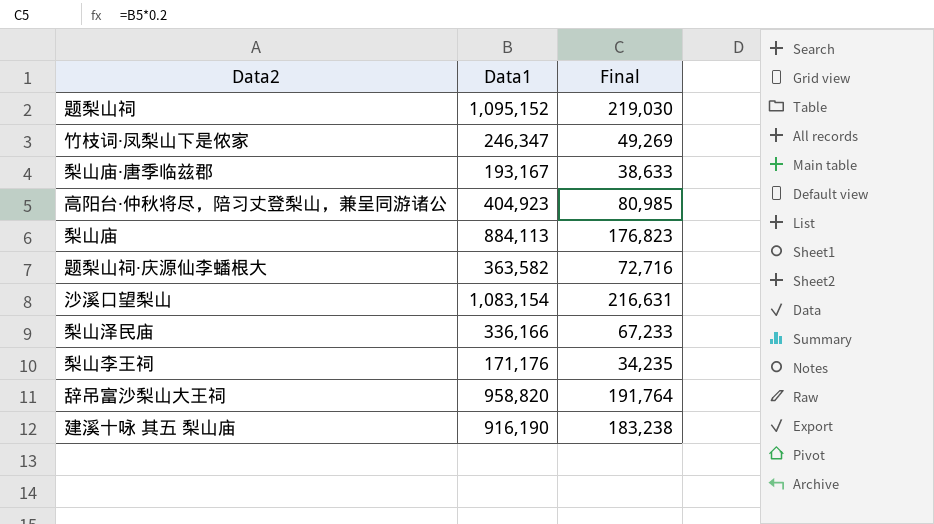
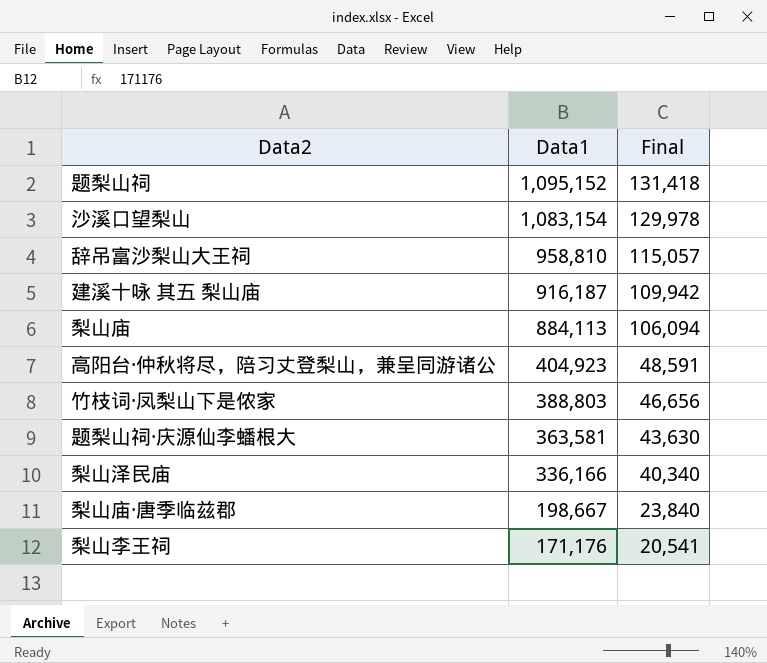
row order: none -> Data1 descending
column Final | formula: [Data1] * 0.2 -> [Data1] * 0.12
辞吊富沙梨山大王祠 | Data1: 958,820 -> 958,810
建溪十咏 其五 梨山庙 | Data1: 916,190 -> 916,187
竹枝词·凤梨山下是侬家 | Data1: 246,347 -> 388,803
题梨山祠·庆源仙李蟠根大 | Data1: 363,582 -> 363,581
梨山庙·唐季临兹郡 | Data1: 193,167 -> 198,667

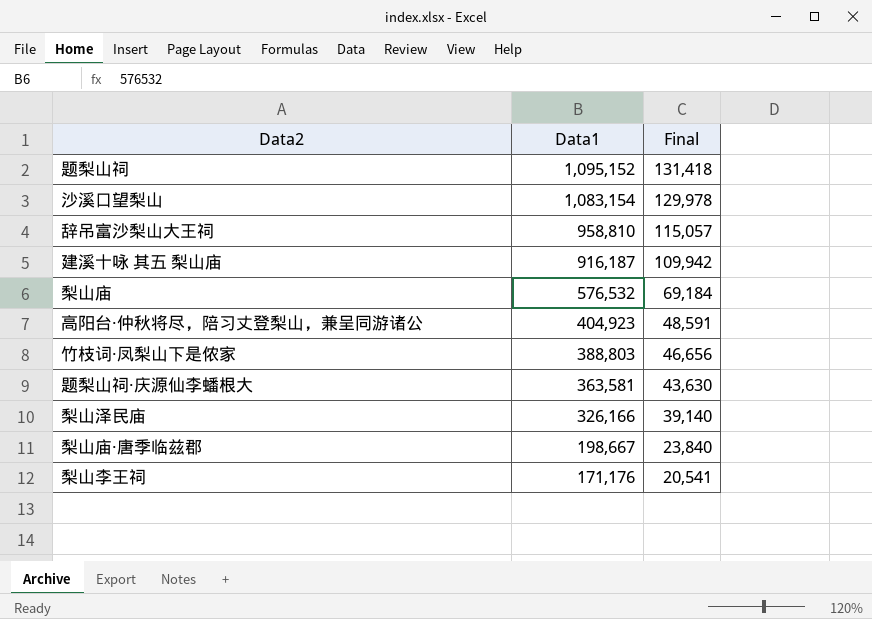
梨山庙 | Data1: 884,113 -> 576,532
梨山庙 | Final: 106,094 -> 69,184
梨山泽民庙 | Data1: 336,166 -> 326,166
梨山泽民庙 | Final: 40,340 -> 39,140

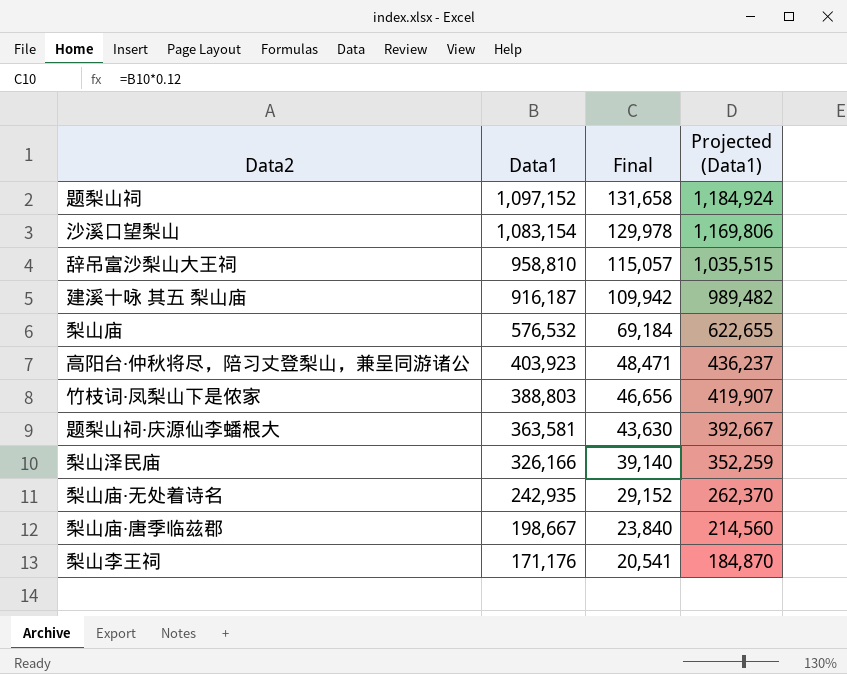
column Projected (Data1) | formula: none -> [Data1] * 1.08
题梨山祠 | Data1: 1,095,152 -> 1,097,152
题梨山祠 | Final: 131,418 -> 131,658
高阳台·仲秋将尽，陪习丈登梨山，兼呈同游诸公 | Data1: 404,923 -> 403,923
高阳台·仲秋将尽，陪习丈登梨山，兼呈同游诸公 | Final: 48,591 -> 48,471
row 梨山庙·无处着诗名: none -> 242,935 | 29,152 | 262,370

